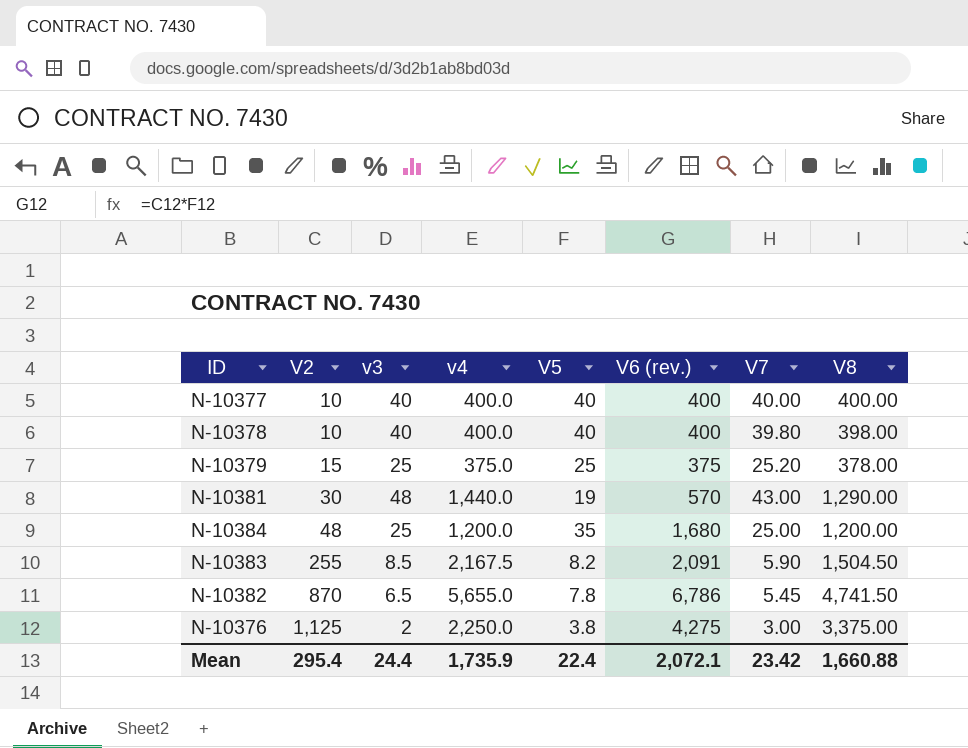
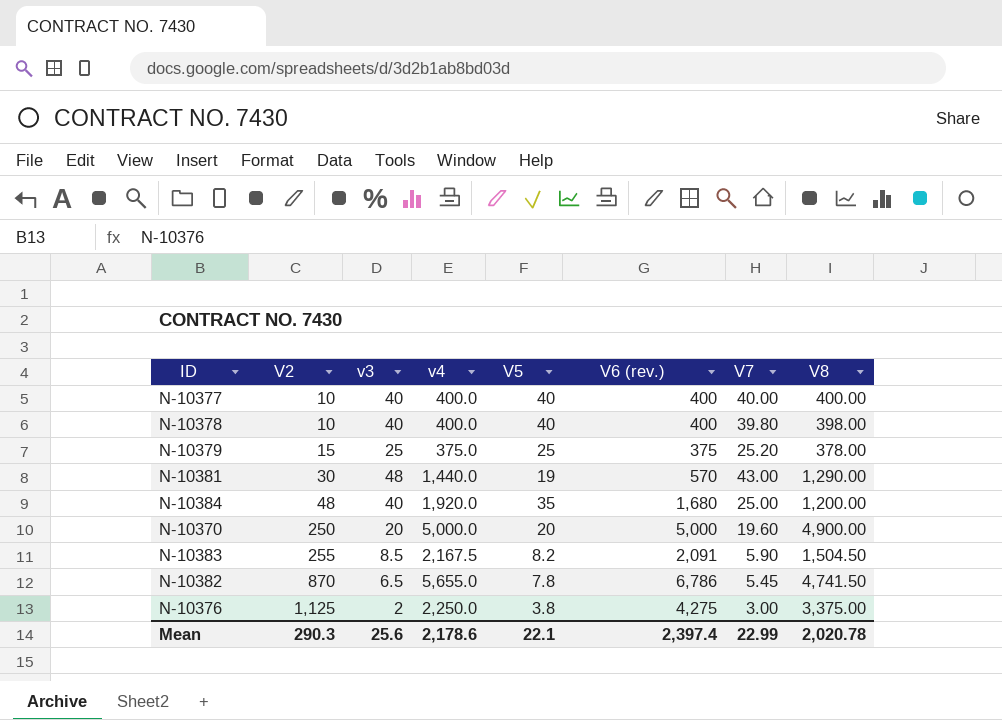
N-10384 | v3: 25 -> 40
N-10384 | v4: 1,200.0 -> 1,920.0
row N-10370: none -> 250 | 20 | 5,000.0 | 20 | 5,000 | 19.60 | 4,900.00
Mean | V2: 295.4 -> 290.3
Mean | v3: 24.4 -> 25.6
Mean | v4: 1,735.9 -> 2,178.6
Mean | V5: 22.4 -> 22.1
Mean | V6 (rev.): 2,072.1 -> 2,397.4
Mean | V7: 23.42 -> 22.99
Mean | V8: 1,660.88 -> 2,020.78

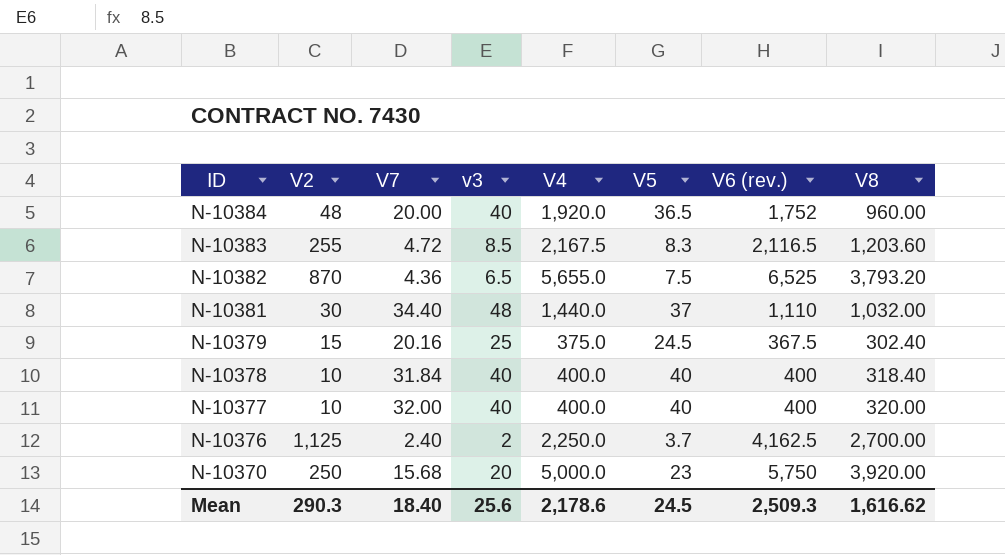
row order: V2 ascending -> ID descending
column V7 | position: 7 -> 3
column name: v4 -> V4
N-10384 | V7: 25.00 -> 20.00
N-10384 | V5: 35 -> 36.5
N-10384 | V6 (rev.): 1,680 -> 1,752
N-10384 | V8: 1,200.00 -> 960.00
N-10383 | V7: 5.90 -> 4.72
N-10383 | V5: 8.2 -> 8.3
N-10383 | V6 (rev.): 2,091 -> 2,116.5
N-10383 | V8: 1,504.50 -> 1,203.60
N-10382 | V7: 5.45 -> 4.36
N-10382 | V5: 7.8 -> 7.5
N-10382 | V6 (rev.): 6,786 -> 6,525
N-10382 | V8: 4,741.50 -> 3,793.20
N-10381 | V7: 43.00 -> 34.40
N-10381 | V5: 19 -> 37
N-10381 | V6 (rev.): 570 -> 1,110
N-10381 | V8: 1,290.00 -> 1,032.00
N-10379 | V7: 25.20 -> 20.16
N-10379 | V5: 25 -> 24.5
N-10379 | V6 (rev.): 375 -> 367.5
N-10379 | V8: 378.00 -> 302.40
N-10378 | V7: 39.80 -> 31.84
N-10378 | V8: 398.00 -> 318.40
N-10377 | V7: 40.00 -> 32.00
N-10377 | V8: 400.00 -> 320.00
N-10376 | V7: 3.00 -> 2.40
N-10376 | V5: 3.8 -> 3.7
N-10376 | V6 (rev.): 4,275 -> 4,162.5
N-10376 | V8: 3,375.00 -> 2,700.00
N-10370 | V7: 19.60 -> 15.68
N-10370 | V5: 20 -> 23
N-10370 | V6 (rev.): 5,000 -> 5,750
N-10370 | V8: 4,900.00 -> 3,920.00
Mean | V7: 22.99 -> 18.40
Mean | V5: 22.1 -> 24.5
Mean | V6 (rev.): 2,397.4 -> 2,509.3
Mean | V8: 2,020.78 -> 1,616.62

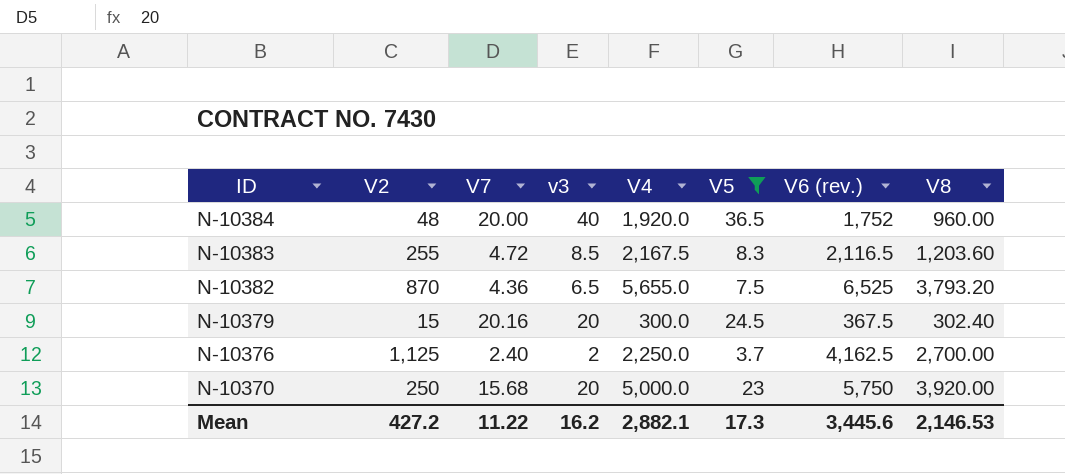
filter: none -> V5 <= 36.5
N-10379 | v3: 25 -> 20
N-10379 | V4: 375.0 -> 300.0
Mean | V2: 290.3 -> 427.2
Mean | V7: 18.40 -> 11.22
Mean | v3: 25.6 -> 16.2
Mean | V4: 2,178.6 -> 2,882.1
Mean | V5: 24.5 -> 17.3
Mean | V6 (rev.): 2,509.3 -> 3,445.6
Mean | V8: 1,616.62 -> 2,146.53

